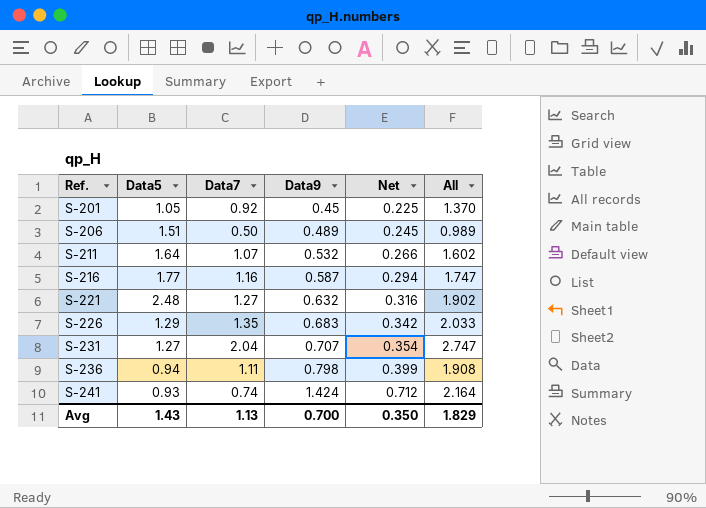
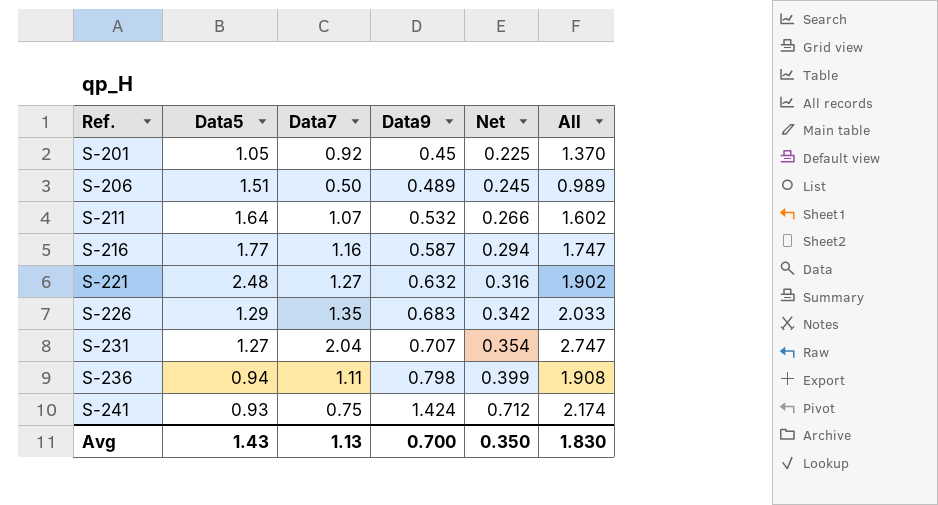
S-241 | Data7: 0.74 -> 0.75
S-241 | All: 2.164 -> 2.174
Avg | All: 1.829 -> 1.830

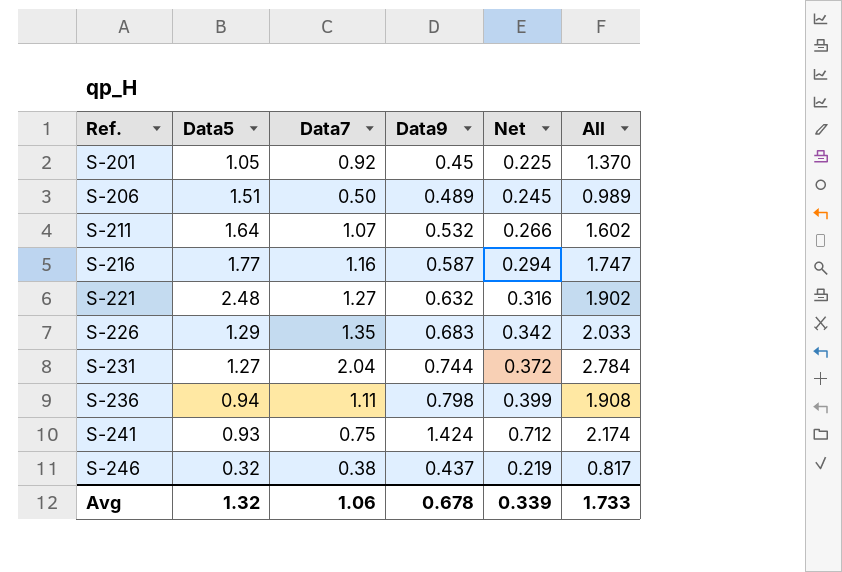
S-231 | Data9: 0.707 -> 0.744
S-231 | Net: 0.354 -> 0.372
S-231 | All: 2.747 -> 2.784
row S-246: none -> 0.32 | 0.38 | 0.437 | 0.219 | 0.817
Avg | Data5: 1.43 -> 1.32
Avg | Data7: 1.13 -> 1.06
Avg | Data9: 0.700 -> 0.678
Avg | Net: 0.350 -> 0.339
Avg | All: 1.830 -> 1.733

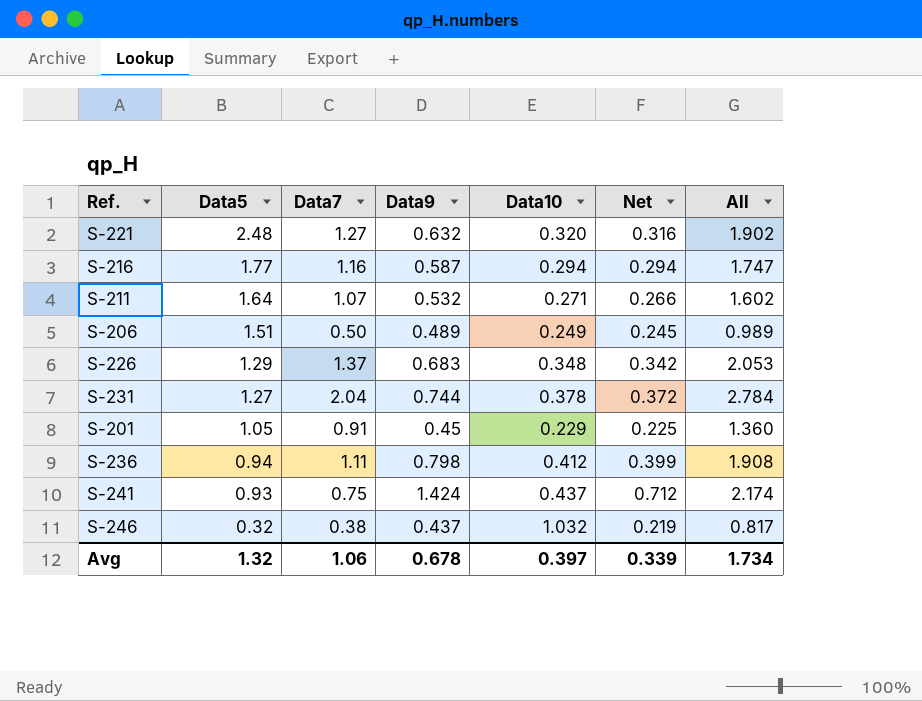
row order: Ref. ascending -> Data5 descending
column Data10 | position: none -> 5
S-226 | Data7: 1.35 -> 1.37
S-226 | All: 2.033 -> 2.053
S-201 | Data7: 0.92 -> 0.91
S-201 | All: 1.370 -> 1.360
Avg | All: 1.733 -> 1.734

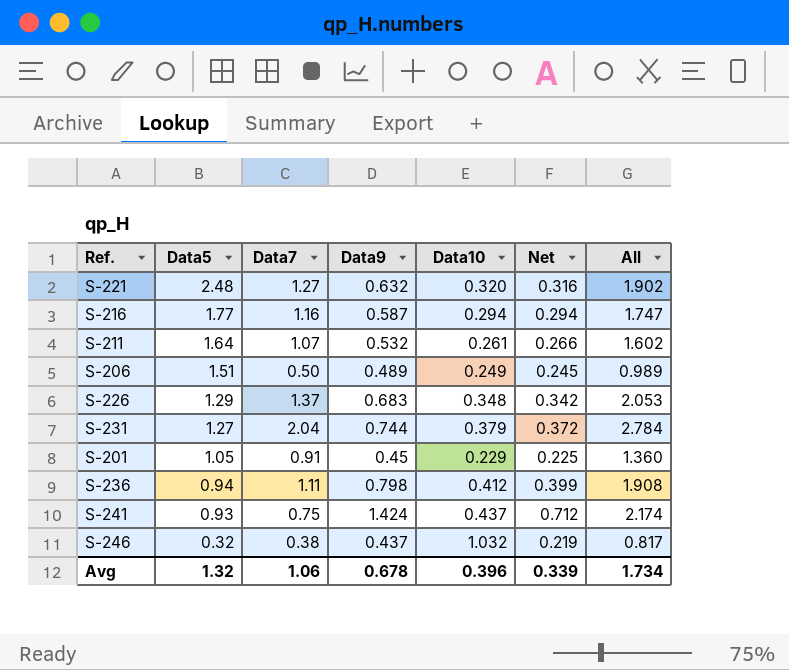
S-211 | Data10: 0.271 -> 0.261
S-231 | Data10: 0.378 -> 0.379
Avg | Data10: 0.397 -> 0.396

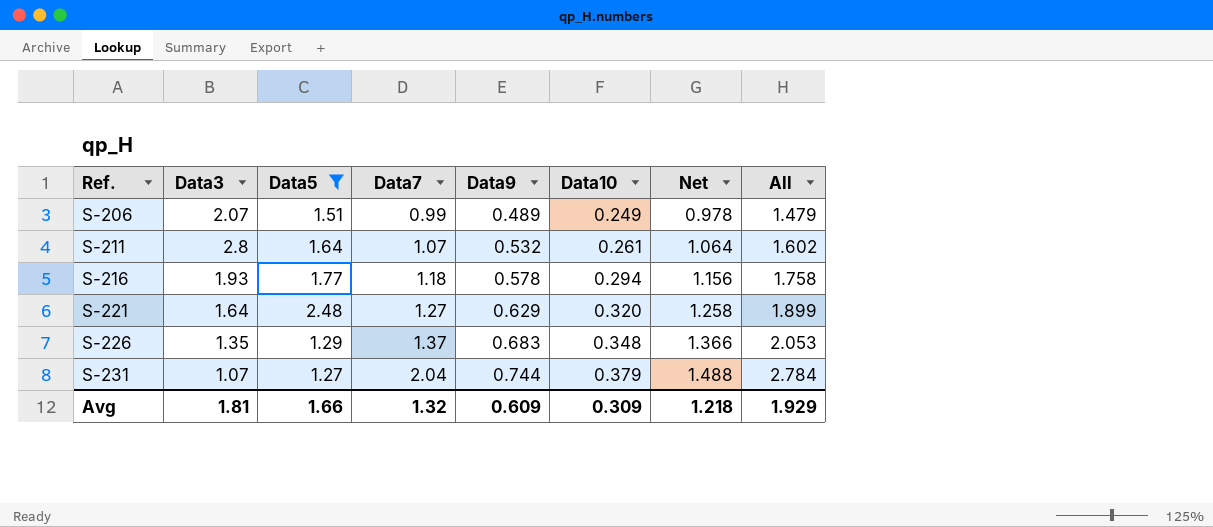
filter: none -> Data5 >= 1.27
row order: Data5 descending -> Ref. ascending
column Data3 | position: none -> 2
column Net | formula: [Data9] * 0.5 -> [Data9] * 2
S-206 | Data7: 0.50 -> 0.99
S-206 | All: 0.989 -> 1.479
S-216 | Data7: 1.16 -> 1.18
S-216 | Data9: 0.587 -> 0.578
S-216 | All: 1.747 -> 1.758
S-221 | Data9: 0.632 -> 0.629
S-221 | All: 1.902 -> 1.899
Avg | Data5: 1.32 -> 1.66
Avg | Data7: 1.06 -> 1.32
Avg | Data9: 0.678 -> 0.609
Avg | Data10: 0.396 -> 0.309
Avg | Net: 0.339 -> 1.218
Avg | All: 1.734 -> 1.929

